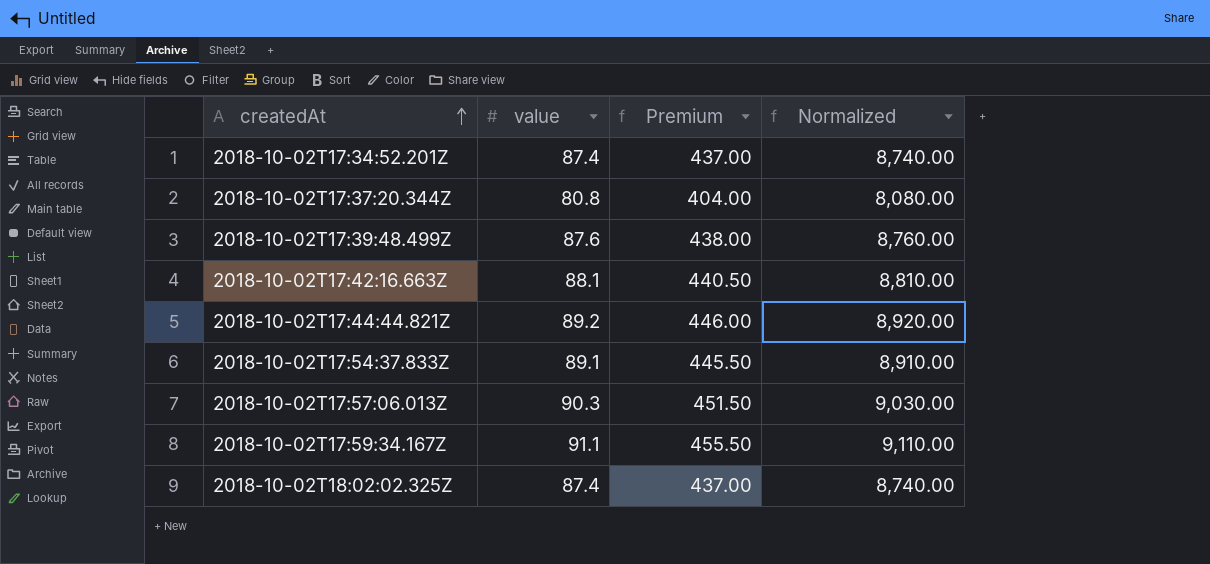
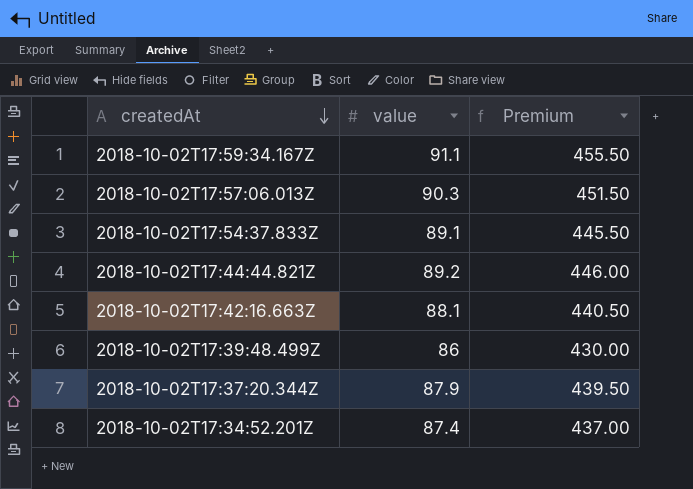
row order: createdAt ascending -> createdAt descending
column Normalized | formula: [value] * 100 -> none
row 2018-10-02T18:02:02.325Z: 87.4 | 437.00 | 8,740.00 -> none
2018-10-02T17:39:48.499Z | value: 87.6 -> 86
2018-10-02T17:39:48.499Z | Premium: 438.00 -> 430.00
2018-10-02T17:37:20.344Z | value: 80.8 -> 87.9
2018-10-02T17:37:20.344Z | Premium: 404.00 -> 439.50

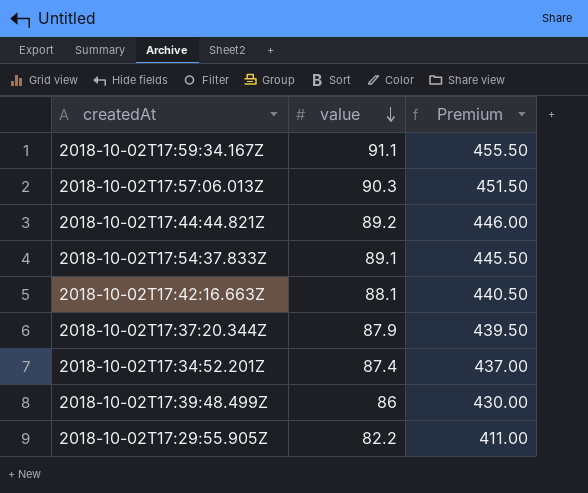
row order: createdAt descending -> value descending
row 2018-10-02T17:29:55.905Z: none -> 82.2 | 411.00

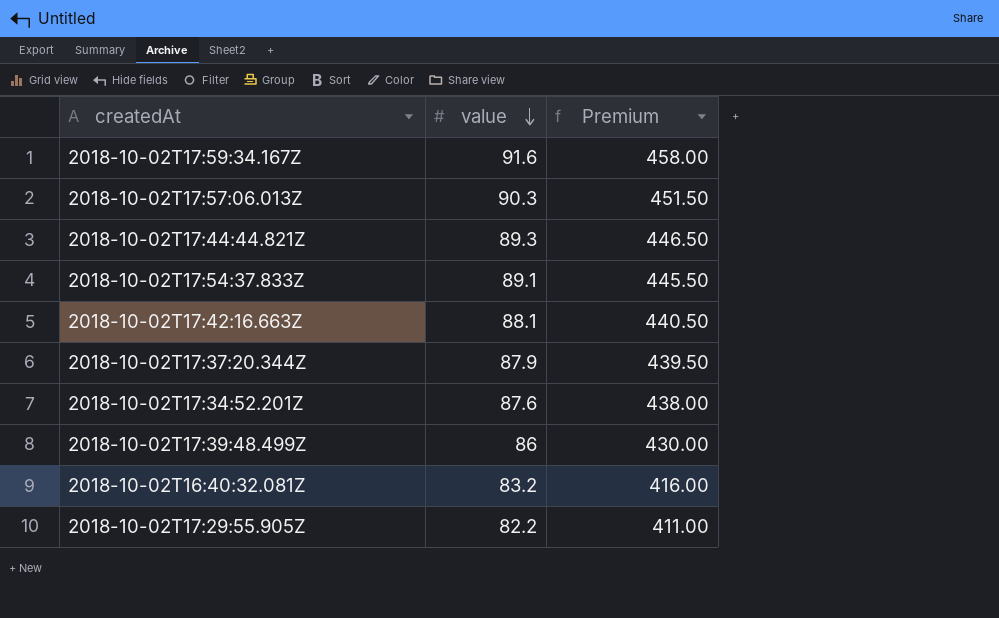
2018-10-02T17:59:34.167Z | value: 91.1 -> 91.6
2018-10-02T17:59:34.167Z | Premium: 455.50 -> 458.00
2018-10-02T17:44:44.821Z | value: 89.2 -> 89.3
2018-10-02T17:44:44.821Z | Premium: 446.00 -> 446.50
2018-10-02T17:34:52.201Z | value: 87.4 -> 87.6
2018-10-02T17:34:52.201Z | Premium: 437.00 -> 438.00
row 2018-10-02T16:40:32.081Z: none -> 83.2 | 416.00

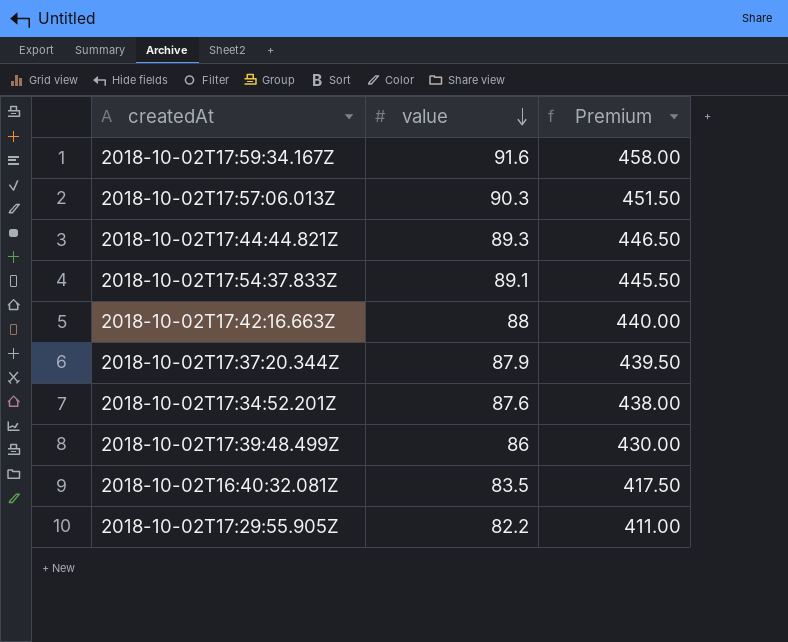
2018-10-02T17:42:16.663Z | value: 88.1 -> 88
2018-10-02T17:42:16.663Z | Premium: 440.50 -> 440.00
2018-10-02T16:40:32.081Z | value: 83.2 -> 83.5
2018-10-02T16:40:32.081Z | Premium: 416.00 -> 417.50

